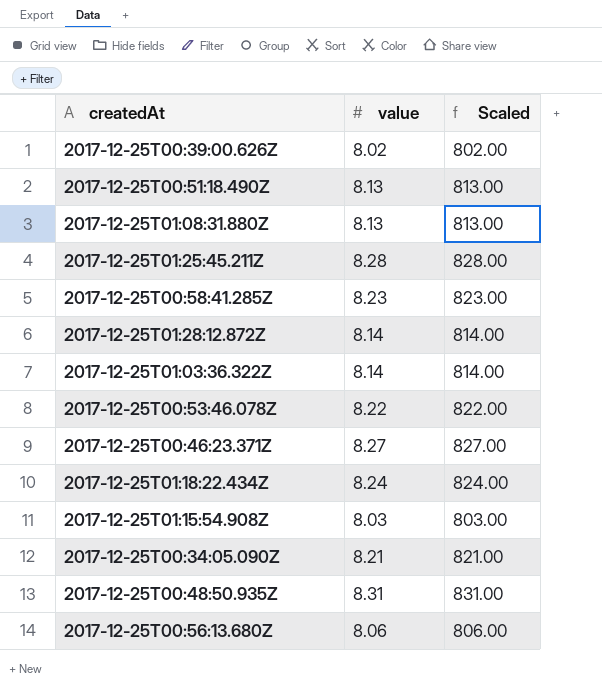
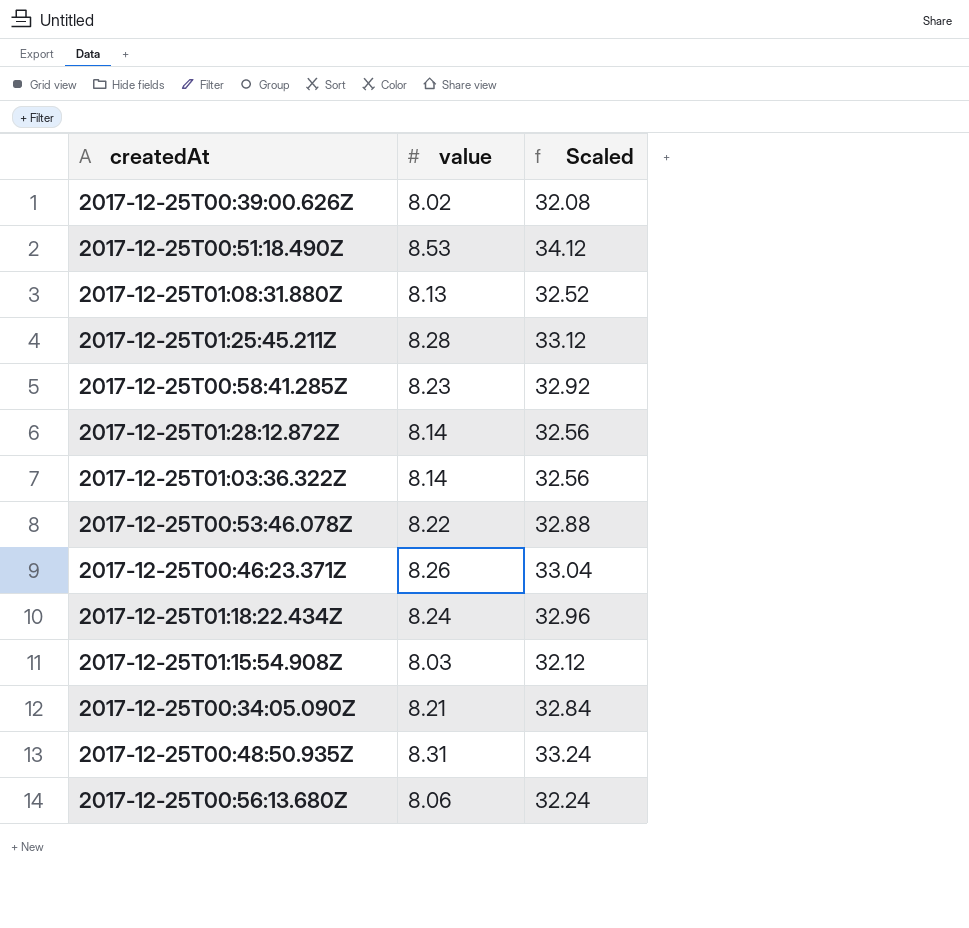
column Scaled | formula: [value] * 100 -> [value] * 4
2017-12-25T00:51:18.490Z | value: 8.13 -> 8.53
2017-12-25T00:46:23.371Z | value: 8.27 -> 8.26

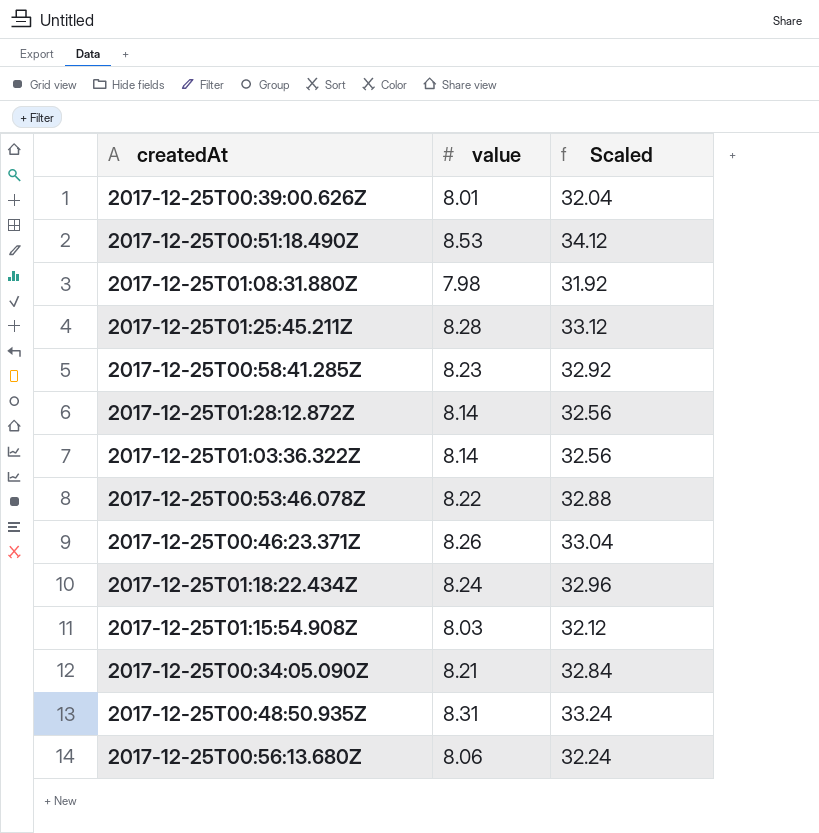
2017-12-25T00:39:00.626Z | value: 8.02 -> 8.01
2017-12-25T00:39:00.626Z | Scaled: 32.08 -> 32.04
2017-12-25T01:08:31.880Z | value: 8.13 -> 7.98
2017-12-25T01:08:31.880Z | Scaled: 32.52 -> 31.92

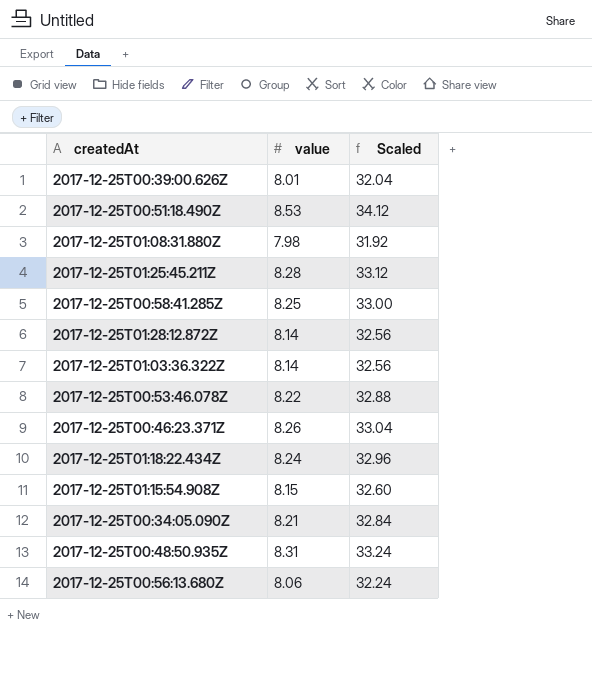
2017-12-25T00:58:41.285Z | value: 8.23 -> 8.25
2017-12-25T00:58:41.285Z | Scaled: 32.92 -> 33.00
2017-12-25T01:15:54.908Z | value: 8.03 -> 8.15
2017-12-25T01:15:54.908Z | Scaled: 32.12 -> 32.60

